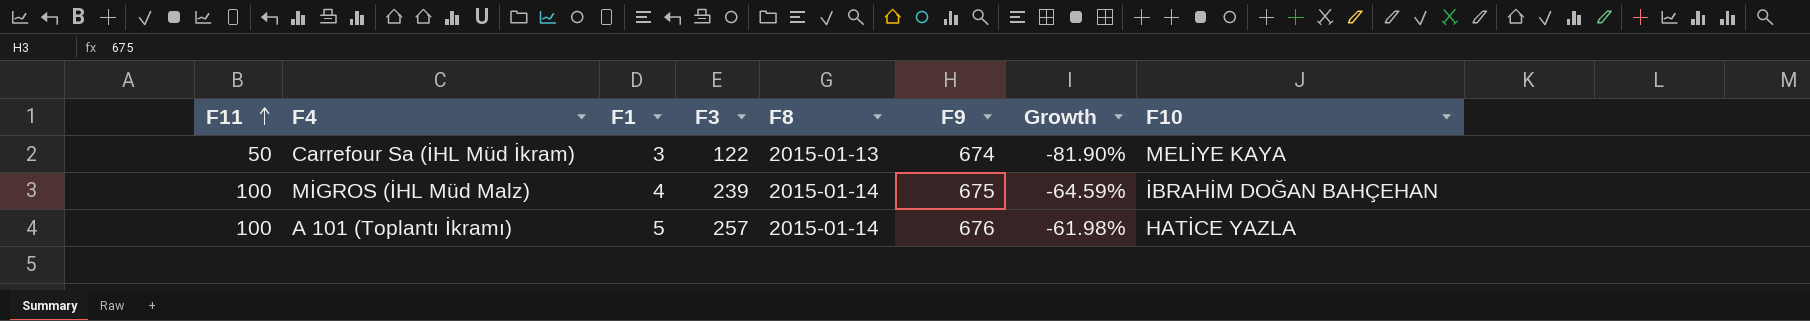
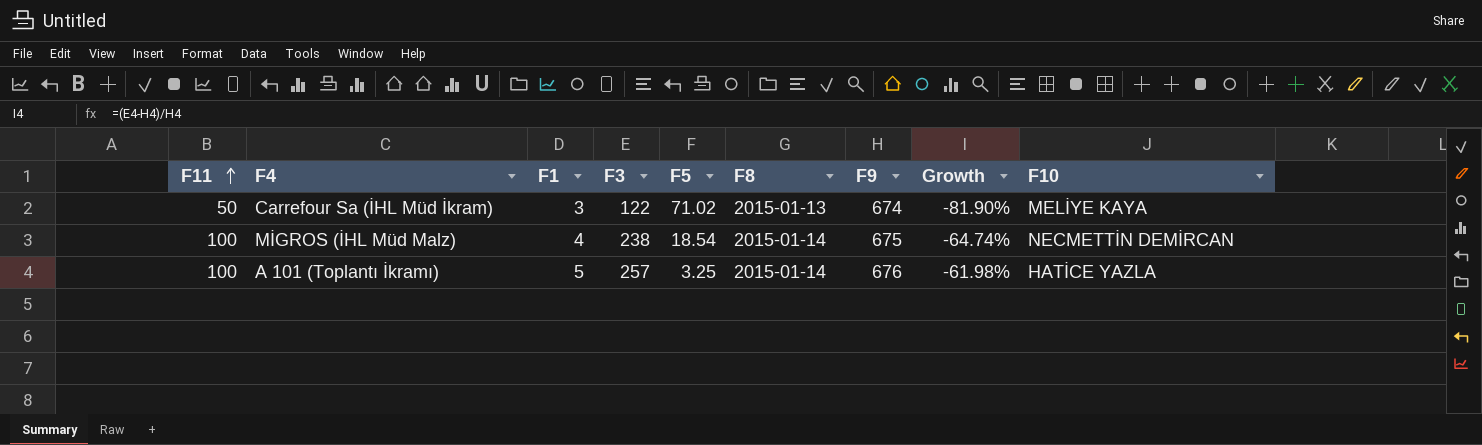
column F5 | position: none -> 5
MİGROS (İHL Müd Malz) | F3: 239 -> 238
MİGROS (İHL Müd Malz) | Growth: -64.59% -> -64.74%
MİGROS (İHL Müd Malz) | F10: İBRAHİM DOĞAN BAHÇEHAN -> NECMETTİN DEMİRCAN

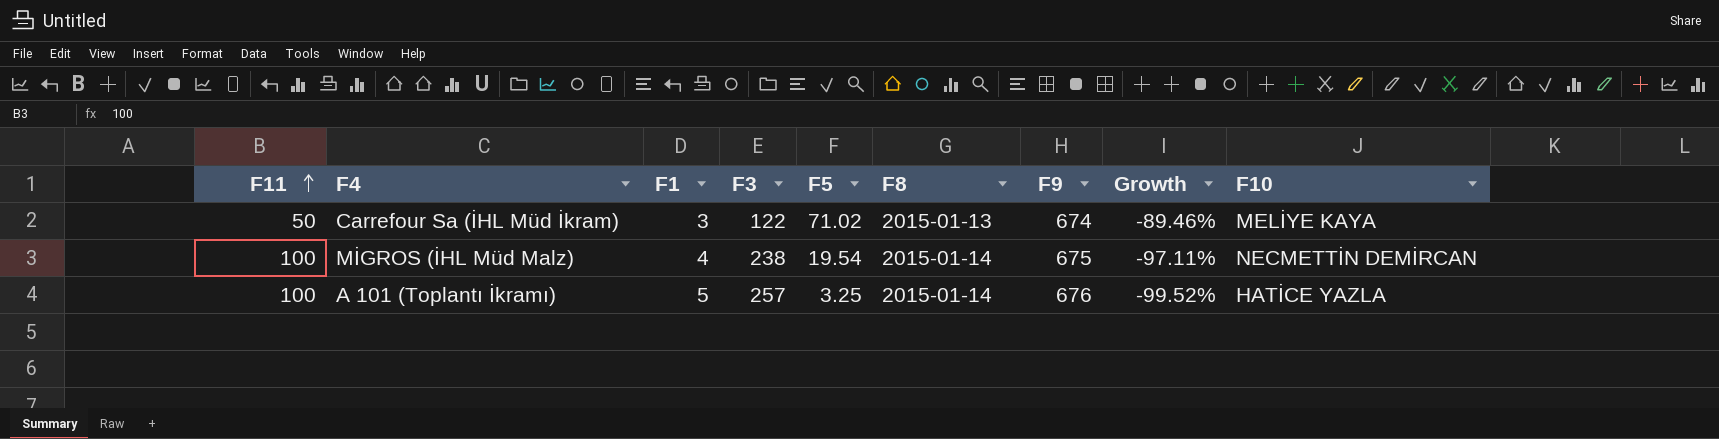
column Growth | formula: ([F3] - [F9]) / [F9] -> ([F5] - [F9]) / [F9]
MİGROS (İHL Müd Malz) | F5: 18.54 -> 19.54

